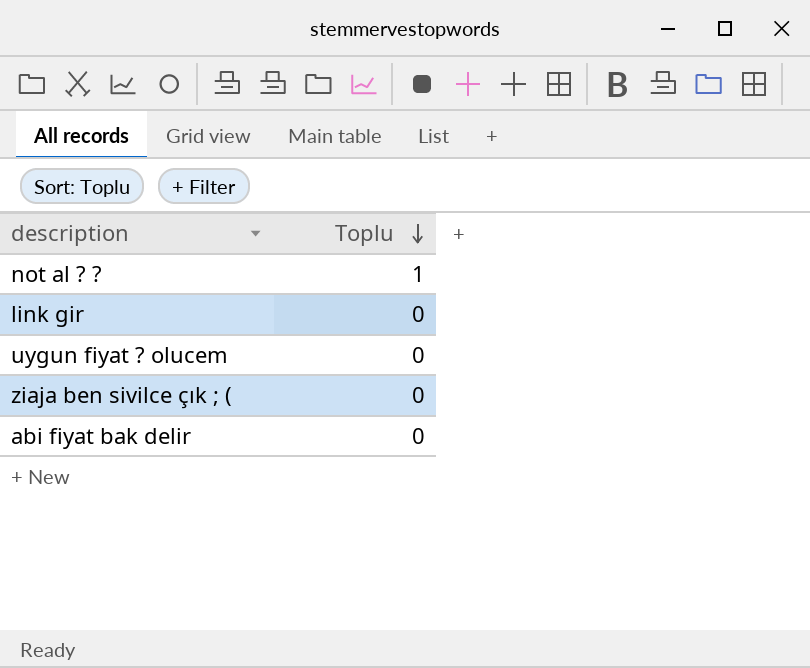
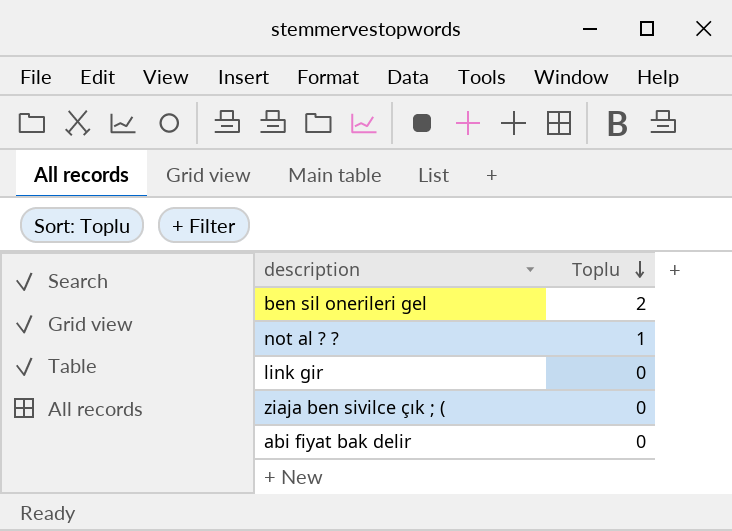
row uygun fiyat ? olucem: 0 -> none
row ben sil onerileri gel: none -> 2

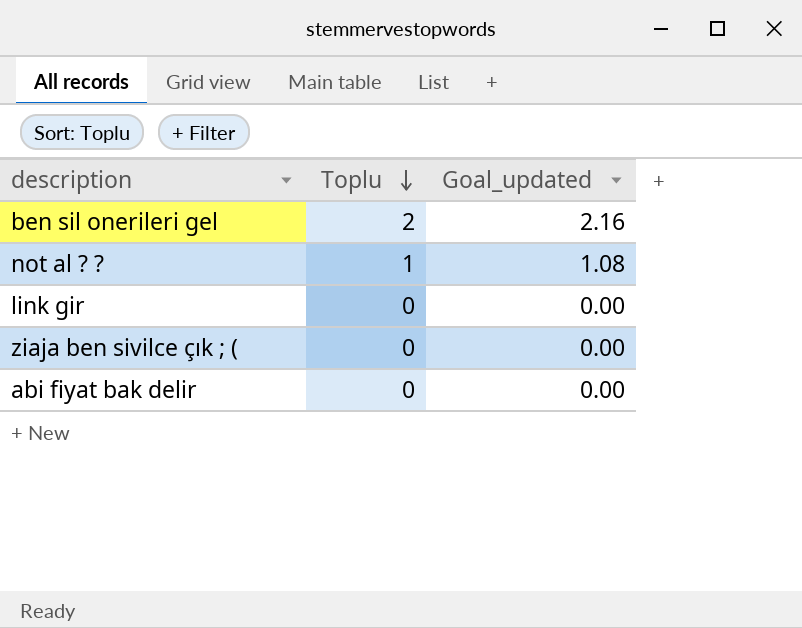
column Goal_updated | formula: none -> [Toplu] * 1.08

